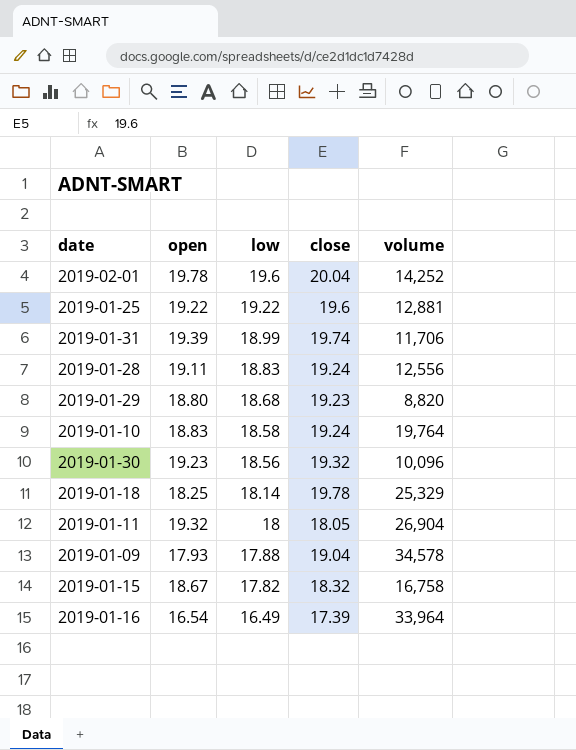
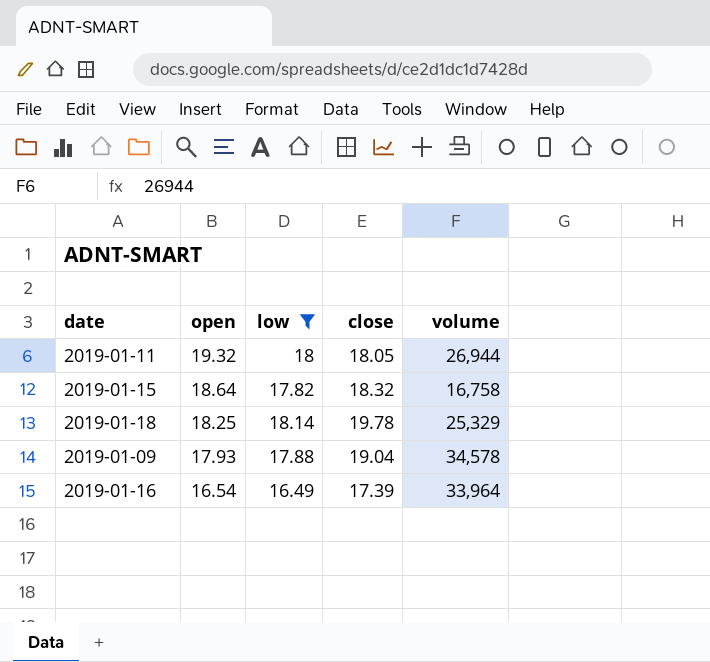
filter: none -> low <= 18.14
row order: low descending -> open descending
2019-01-11 | volume: 26,904 -> 26,944
2019-01-15 | open: 18.67 -> 18.64

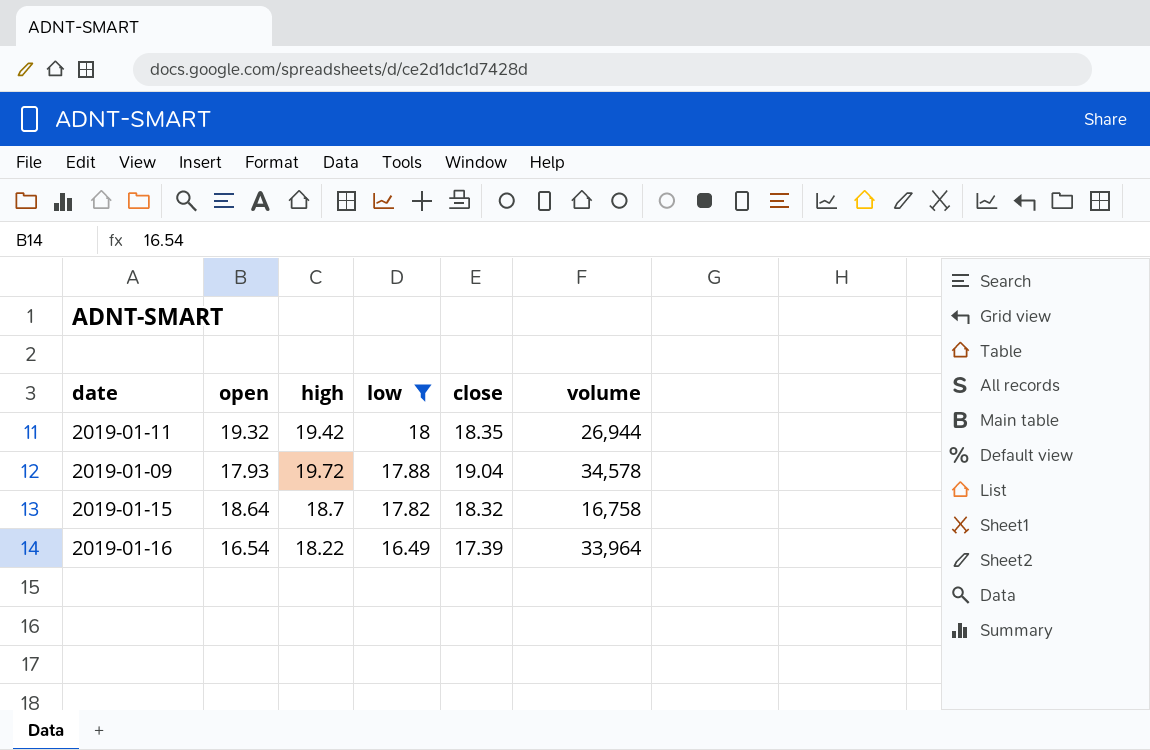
row order: open descending -> low descending
column high | position: none -> 3
row 2019-01-18: 18.25 | 18.14 | 19.78 | 25,329 -> none
2019-01-11 | close: 18.05 -> 18.35

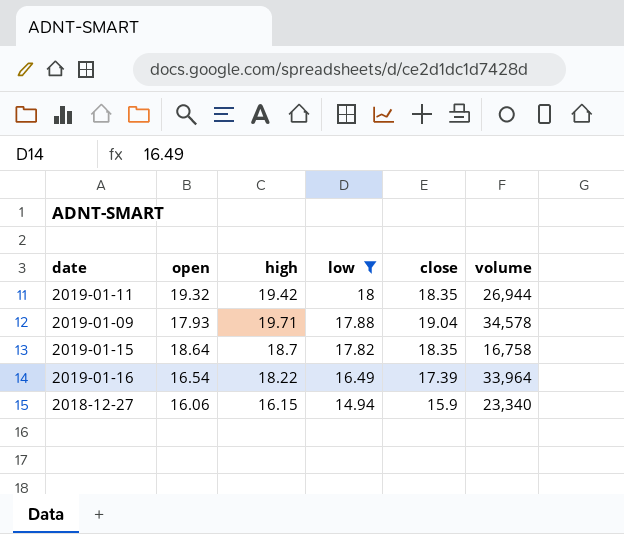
2019-01-09 | high: 19.72 -> 19.71
2019-01-15 | close: 18.32 -> 18.35
row 2018-12-27: none -> 16.06 | 16.15 | 14.94 | 15.9 | 23,340

